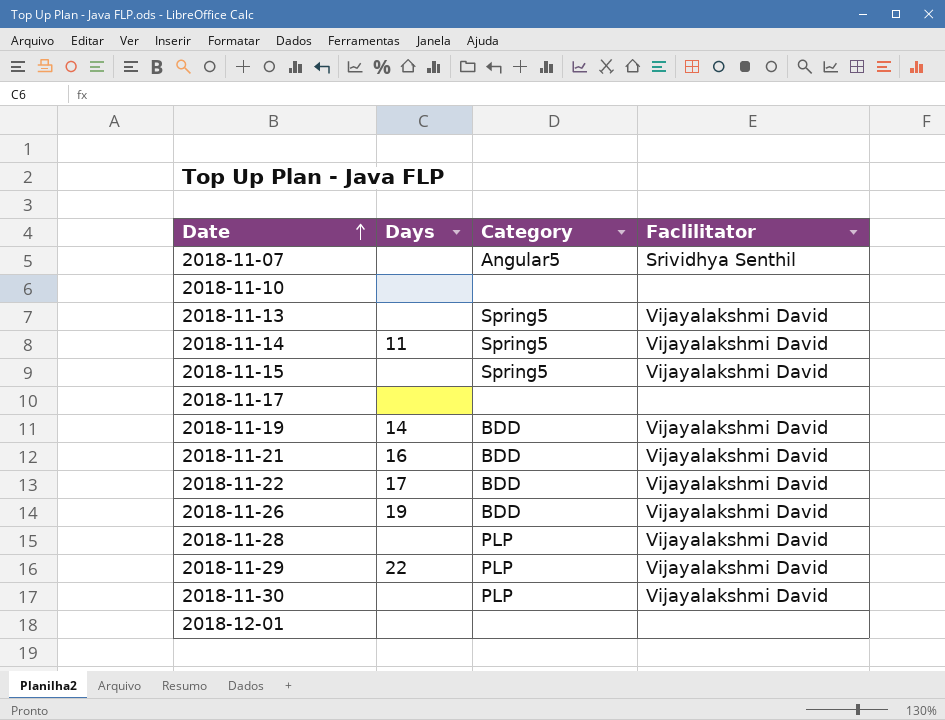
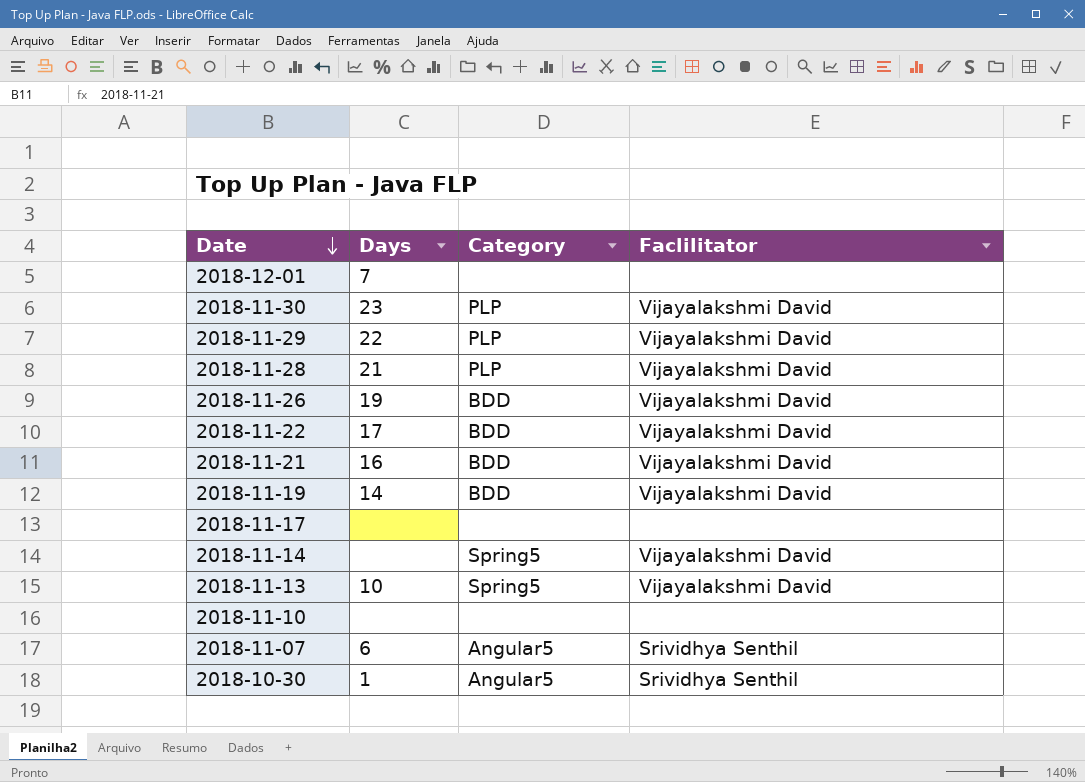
row order: Date ascending -> Date descending
row 2018-11-15: none | Spring5 | Vijayalakshmi David -> none
2018-12-01 | Days: none -> 7
2018-11-30 | Days: none -> 23
2018-11-28 | Days: none -> 21
2018-11-14 | Days: 11 -> none
2018-11-13 | Days: none -> 10
2018-11-07 | Days: none -> 6
row 2018-10-30: none -> 1 | Angular5 | Srividhya Senthil

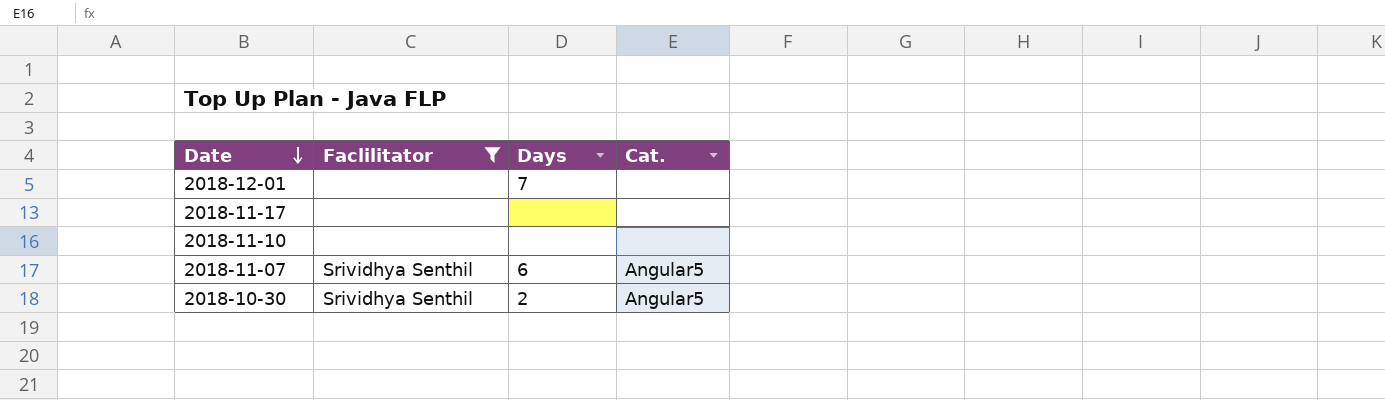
filter: none -> Faclilitator != Vijayalakshmi David
column Faclilitator | position: 4 -> 2
column name: Category -> Cat.
2018-10-30 | Days: 1 -> 2

